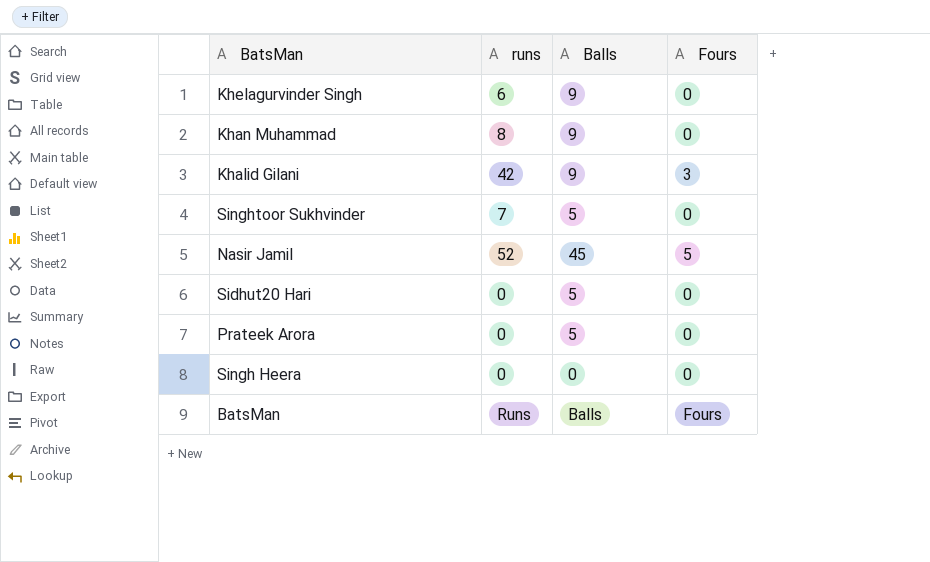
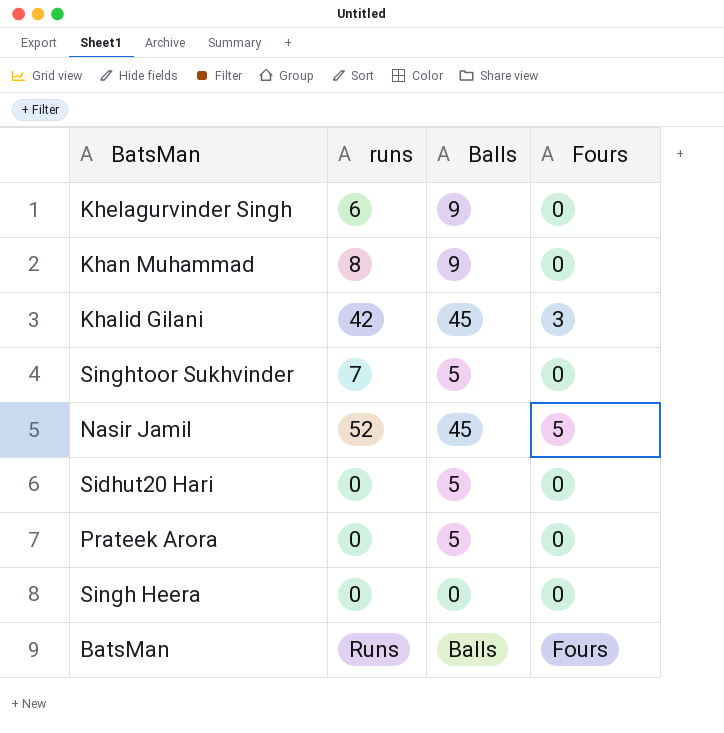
Khalid Gilani | Balls: 9 -> 45

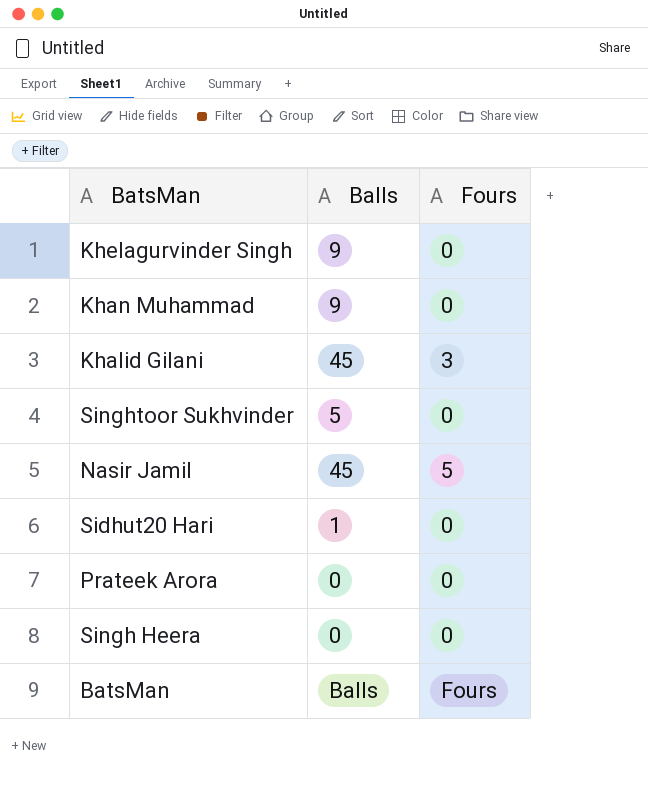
column runs | position: 2 -> none
Sidhut20 Hari | Balls: 5 -> 1
Prateek Arora | Balls: 5 -> 0

